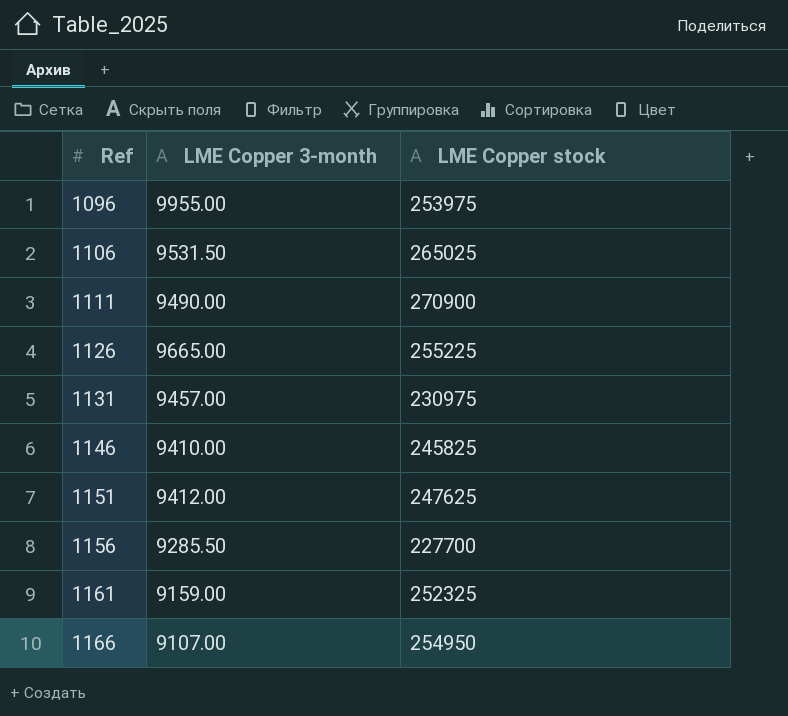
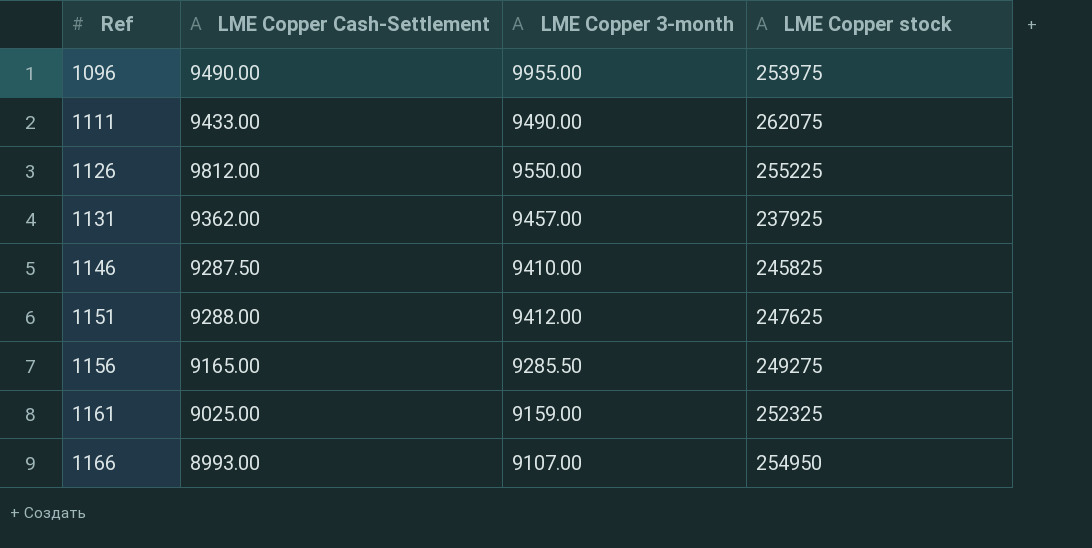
column LME Copper Cash-Settlement | position: none -> 2
row 1106: 9531.50 | 265025 -> none
1111 | LME Copper stock: 270900 -> 262075
1126 | LME Copper 3-month: 9665.00 -> 9550.00
1131 | LME Copper stock: 230975 -> 237925
1156 | LME Copper stock: 227700 -> 249275

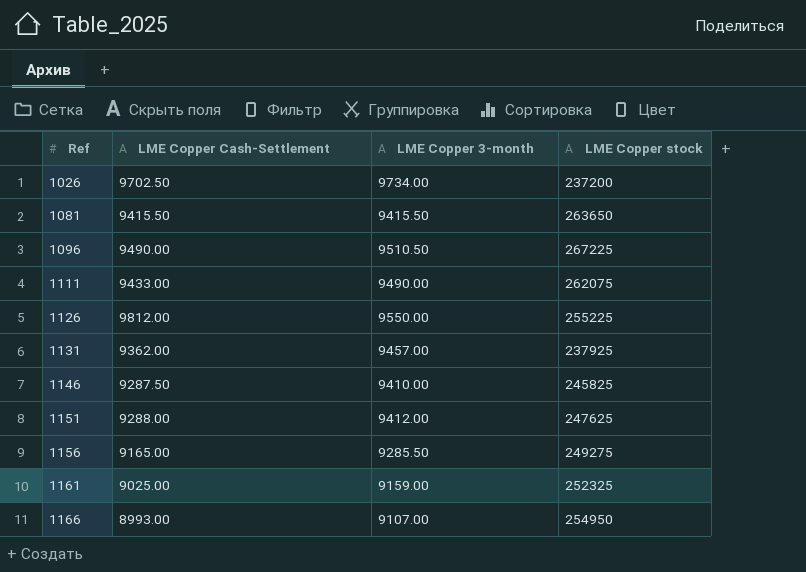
row 1026: none -> 9702.50 | 9734.00 | 237200
row 1081: none -> 9415.50 | 9415.50 | 263650
1096 | LME Copper 3-month: 9955.00 -> 9510.50
1096 | LME Copper stock: 253975 -> 267225

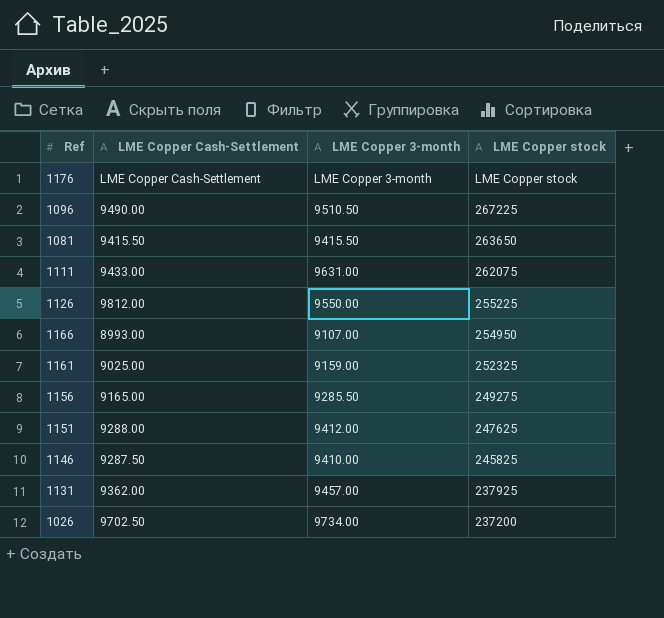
row order: Ref ascending -> LME Copper stock descending
row 1176: none -> LME Copper Cash-Settlement | LME Copper 3-month | LME Copper stock
1111 | LME Copper 3-month: 9490.00 -> 9631.00

